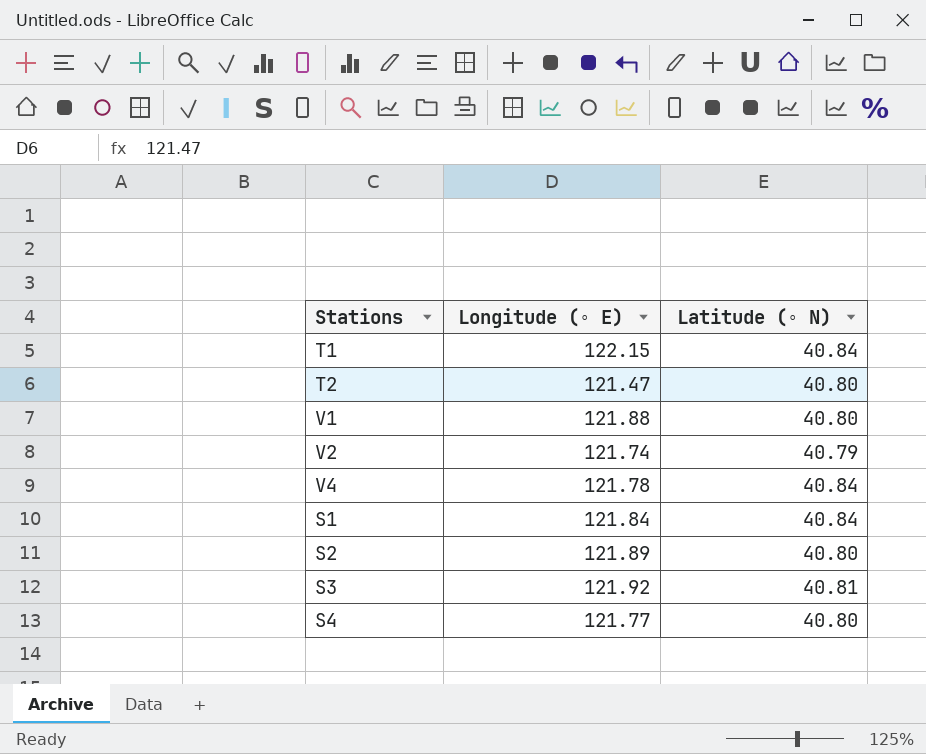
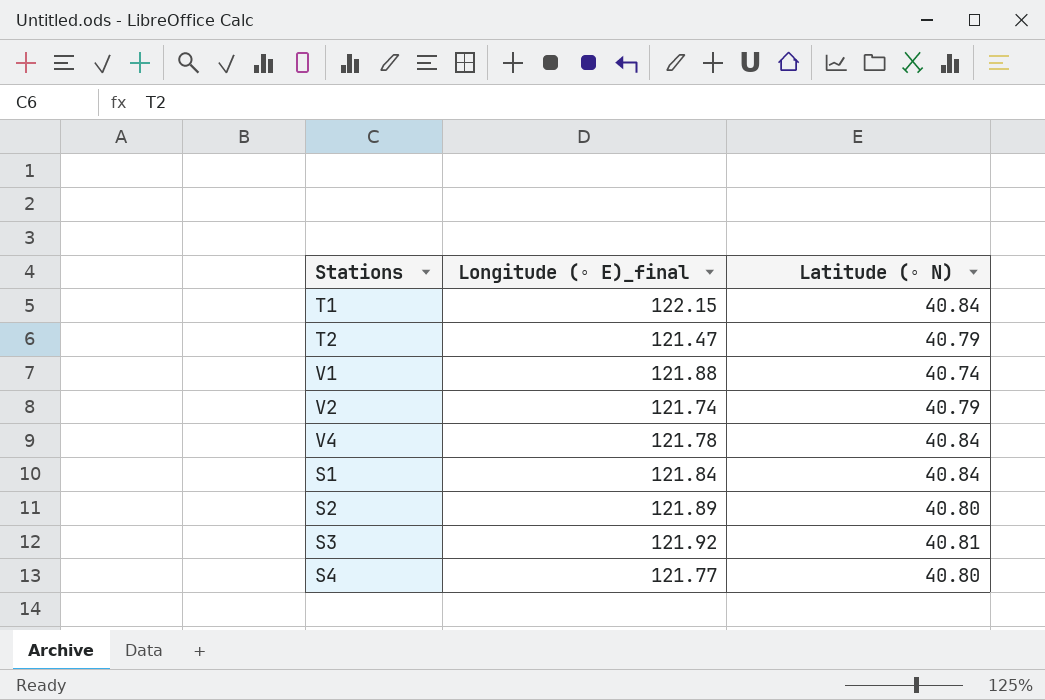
column name: Longitude (∘ E) -> Longitude (∘ E)_final
T2 | Latitude (∘ N): 40.80 -> 40.79
V1 | Latitude (∘ N): 40.80 -> 40.74

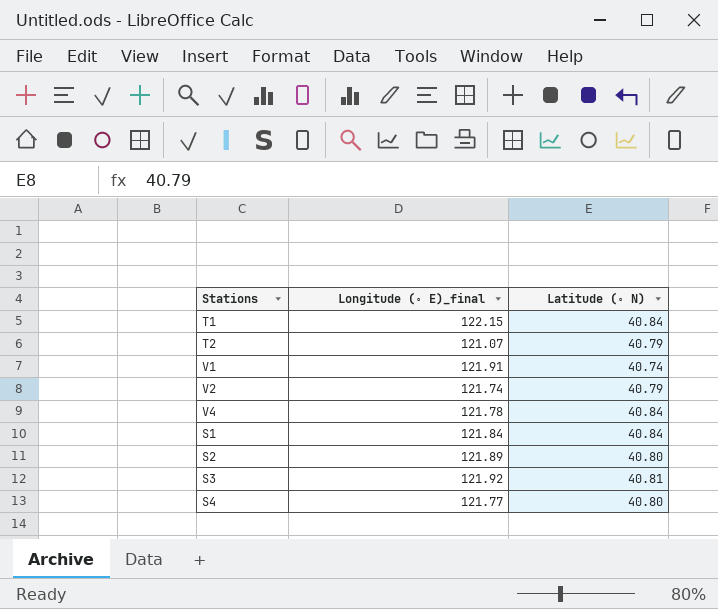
T2 | Longitude (∘ E)_final: 121.47 -> 121.07
V1 | Longitude (∘ E)_final: 121.88 -> 121.91

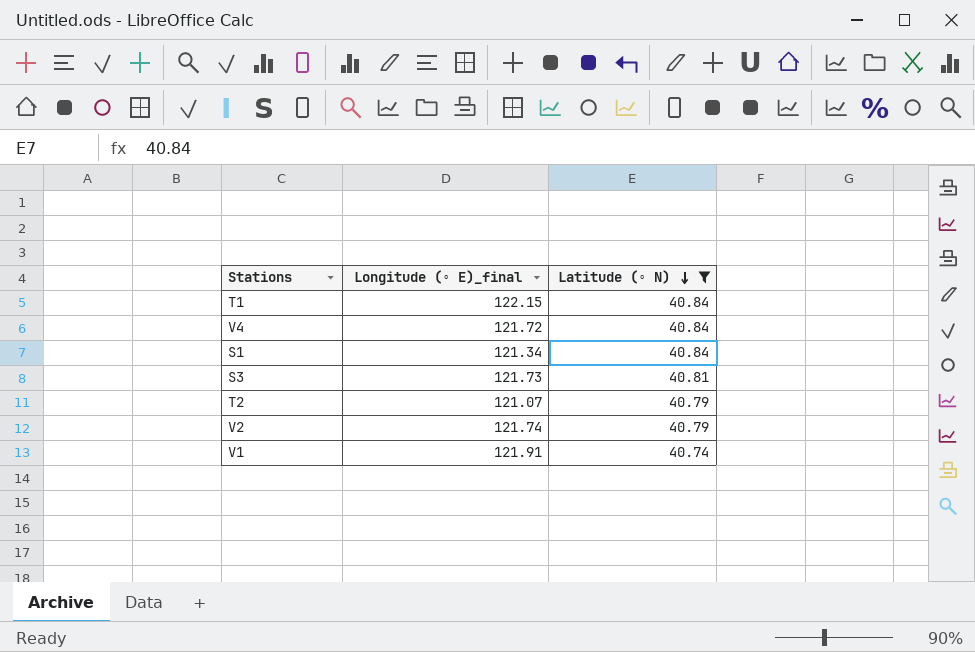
filter: none -> Latitude (∘ N) != 40.80
row order: none -> Latitude (∘ N) descending
V4 | Longitude (∘ E)_final: 121.78 -> 121.72
S1 | Longitude (∘ E)_final: 121.84 -> 121.34
S3 | Longitude (∘ E)_final: 121.92 -> 121.73

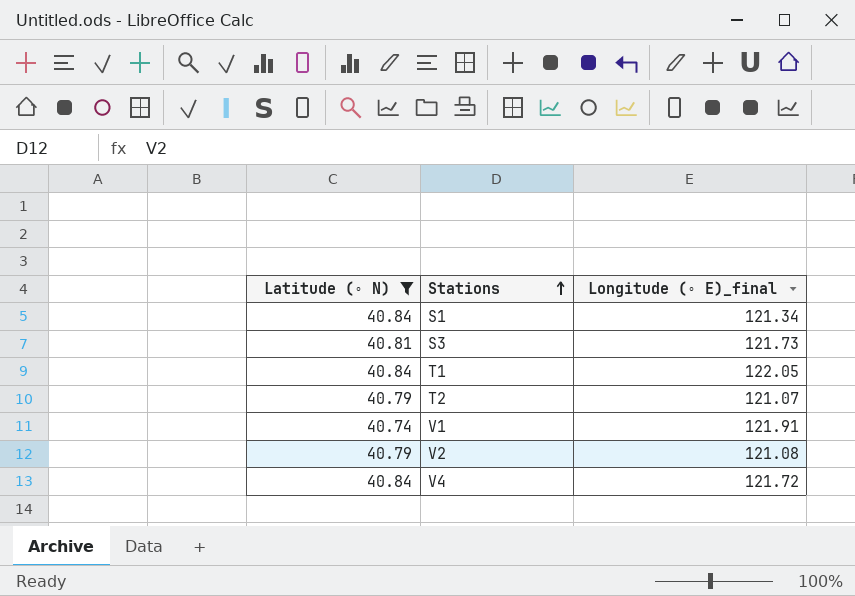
row order: Latitude (∘ N) descending -> Stations ascending
column Latitude (∘ N) | position: 3 -> 1
T1 | Longitude (∘ E)_final: 122.15 -> 122.05
V2 | Longitude (∘ E)_final: 121.74 -> 121.08

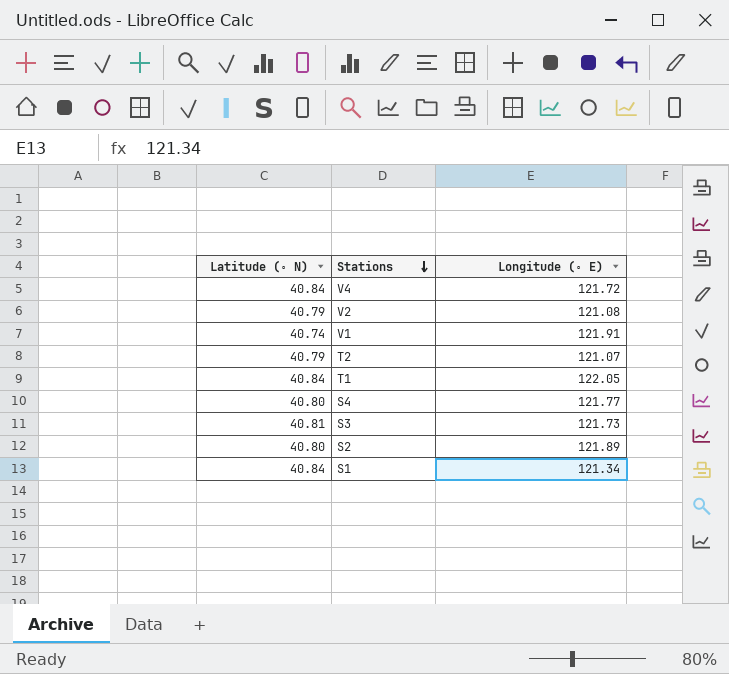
filter: Latitude (∘ N) != 40.80 -> none
row order: Stations ascending -> Stations descending
column name: Longitude (∘ E)_final -> Longitude (∘ E)

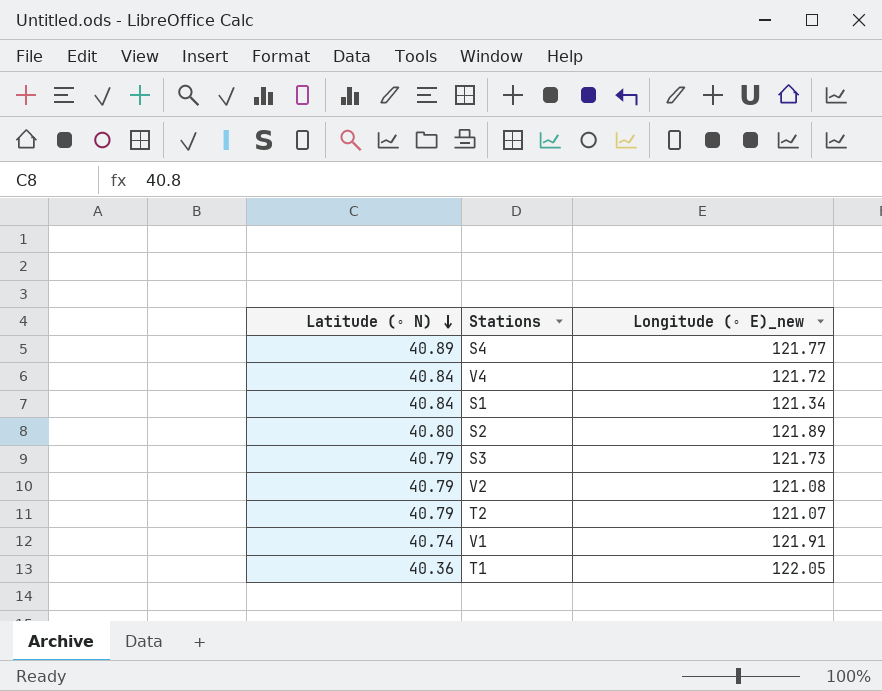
row order: Stations descending -> Latitude (∘ N) descending
column name: Longitude (∘ E) -> Longitude (∘ E)_new
S4 | Latitude (∘ N): 40.80 -> 40.89
S3 | Latitude (∘ N): 40.81 -> 40.79
T1 | Latitude (∘ N): 40.84 -> 40.36

